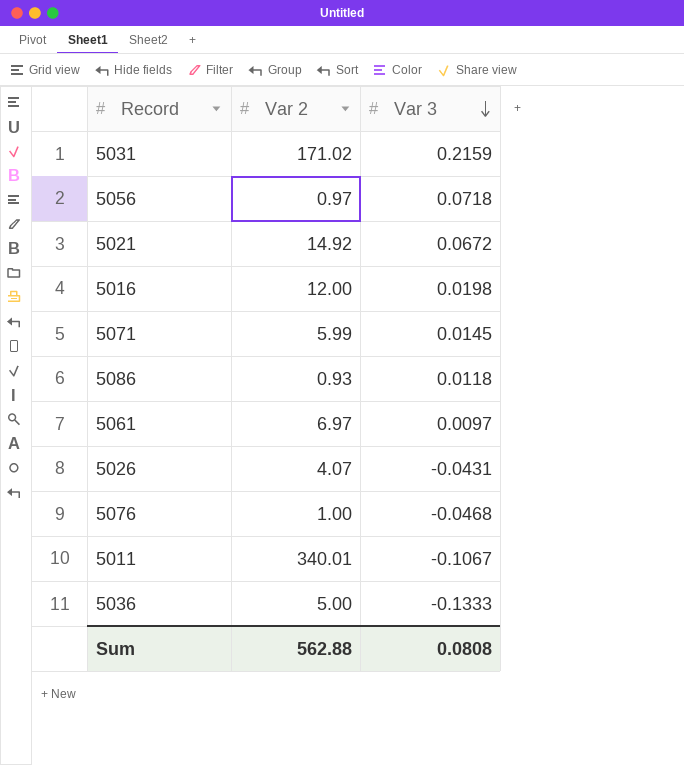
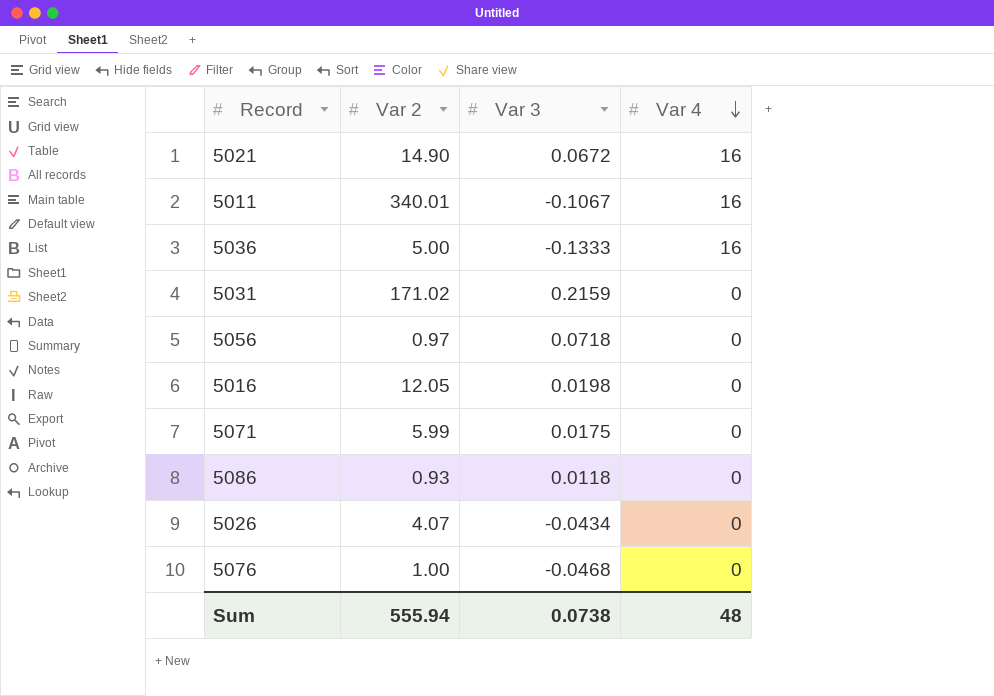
row order: Var 3 descending -> Var 4 descending
column Var 4 | position: none -> 4
row 5061: 6.97 | 0.0097 -> none
5021 | Var 2: 14.92 -> 14.90
5016 | Var 2: 12.00 -> 12.05
5071 | Var 3: 0.0145 -> 0.0175
5026 | Var 3: -0.0431 -> -0.0434
Sum | Var 2: 562.88 -> 555.94
Sum | Var 3: 0.0808 -> 0.0738

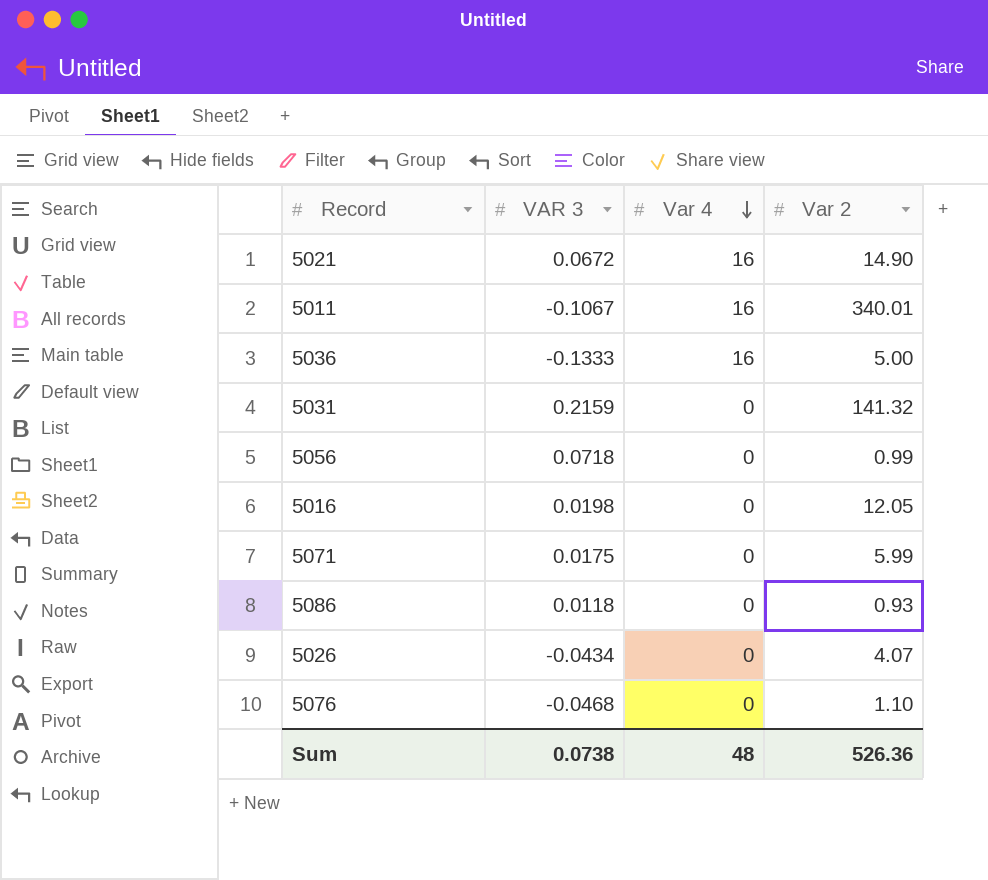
column name: Var 3 -> VAR 3
column Var 2 | position: 2 -> 4
5031 | Var 2: 171.02 -> 141.32
5056 | Var 2: 0.97 -> 0.99
5076 | Var 2: 1.00 -> 1.10
Sum | Var 2: 555.94 -> 526.36

